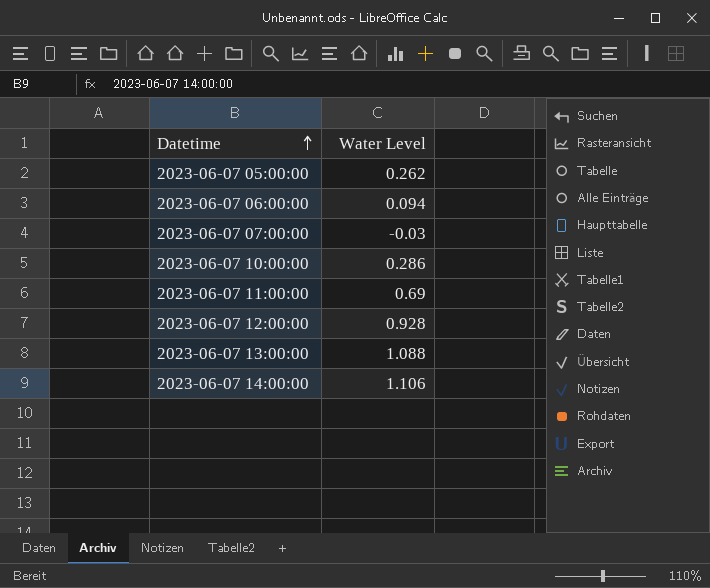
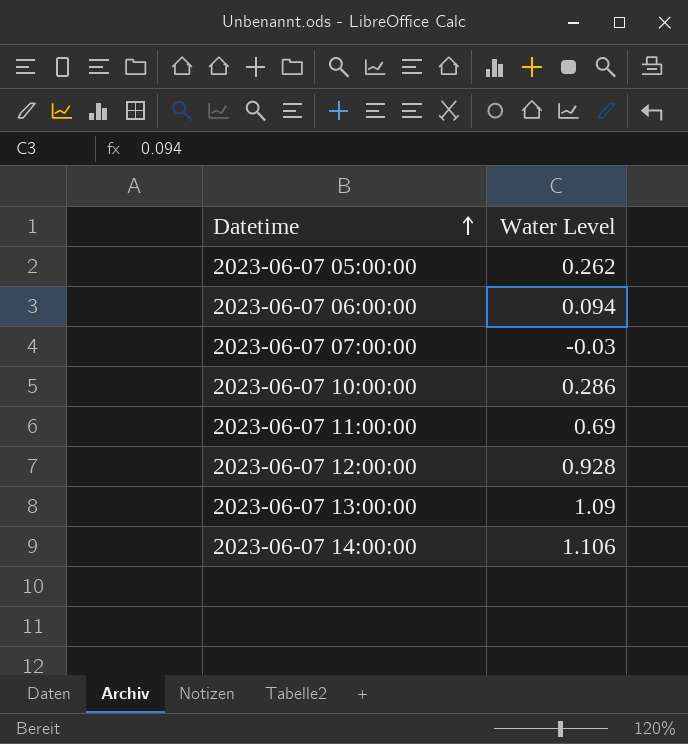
2023-06-07 13:00:00 | Water Level: 1.088 -> 1.09

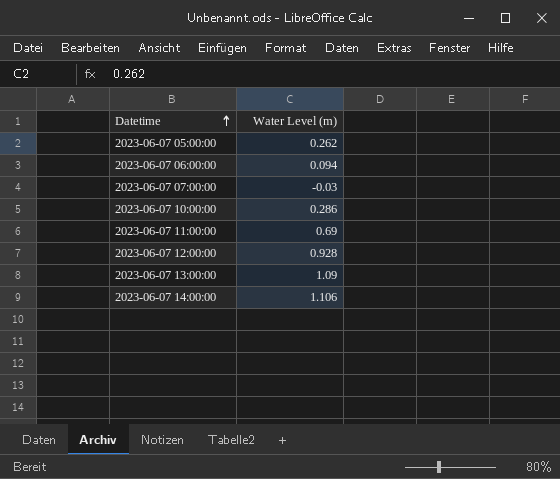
column name: Water Level -> Water Level (m)

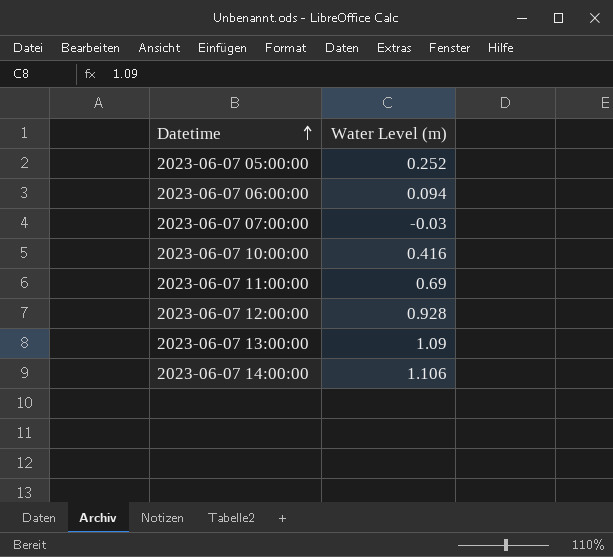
2023-06-07 05:00:00 | Water Level (m): 0.262 -> 0.252
2023-06-07 10:00:00 | Water Level (m): 0.286 -> 0.416

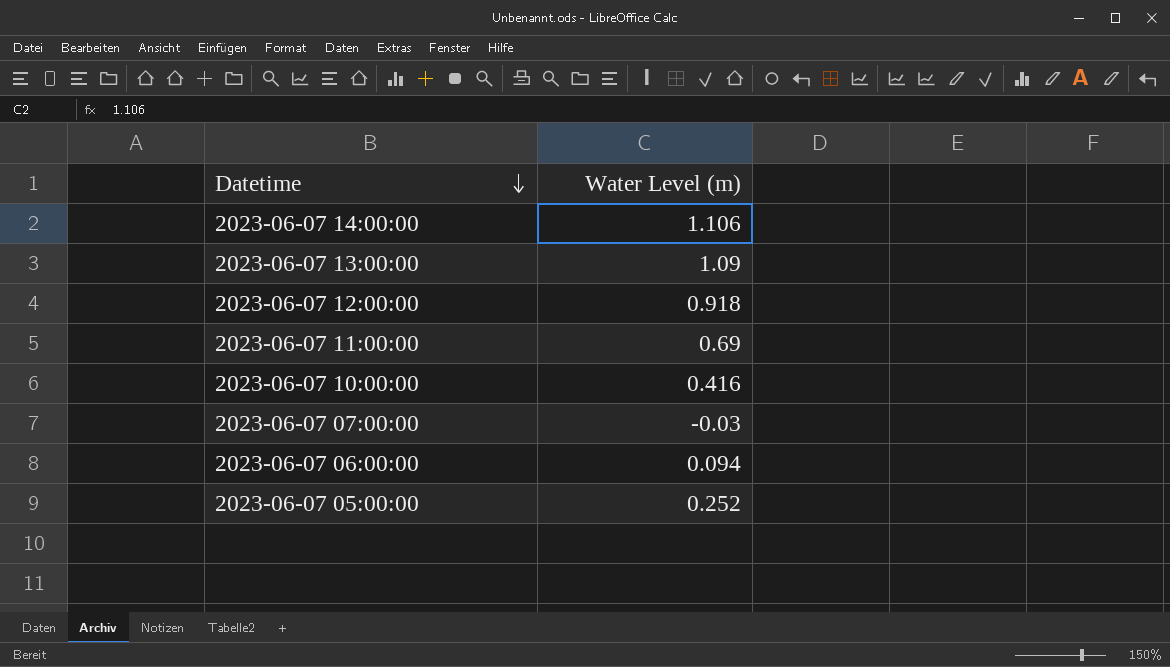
row order: Datetime ascending -> Datetime descending
2023-06-07 12:00:00 | Water Level (m): 0.928 -> 0.918

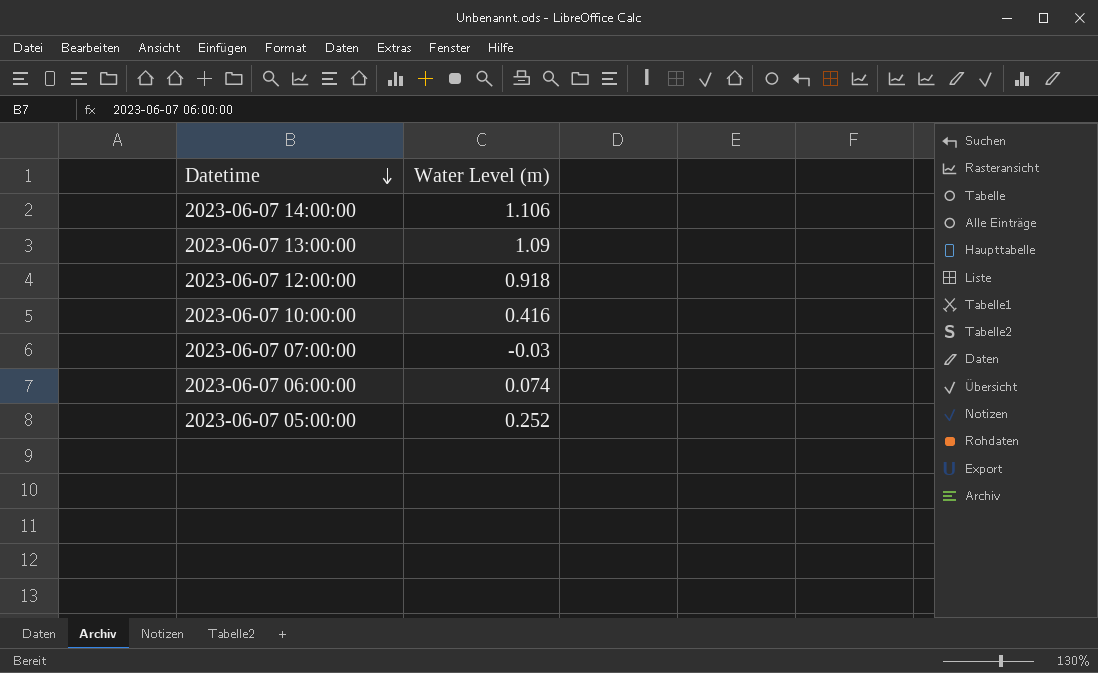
row 2023-06-07 11:00:00: 0.69 -> none
2023-06-07 06:00:00 | Water Level (m): 0.094 -> 0.074

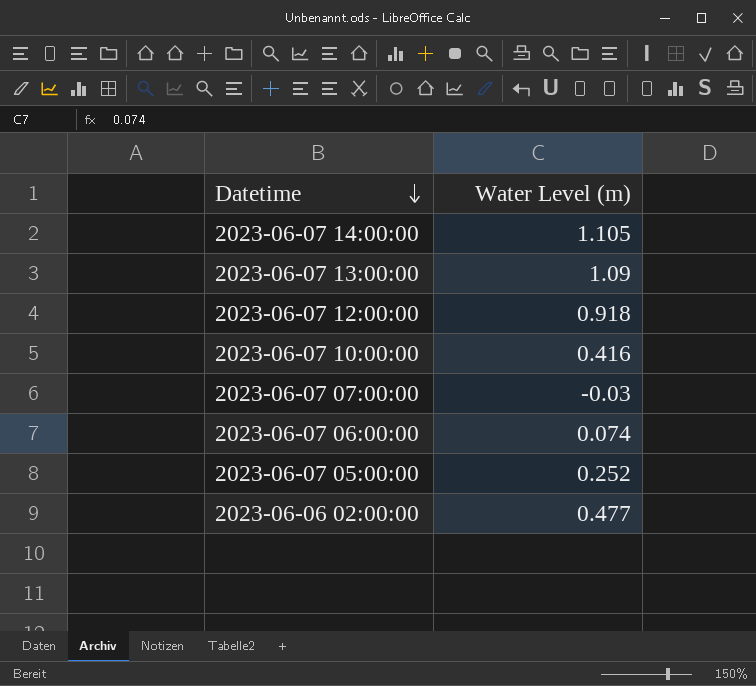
2023-06-07 14:00:00 | Water Level (m): 1.106 -> 1.105
row 2023-06-06 02:00:00: none -> 0.477

